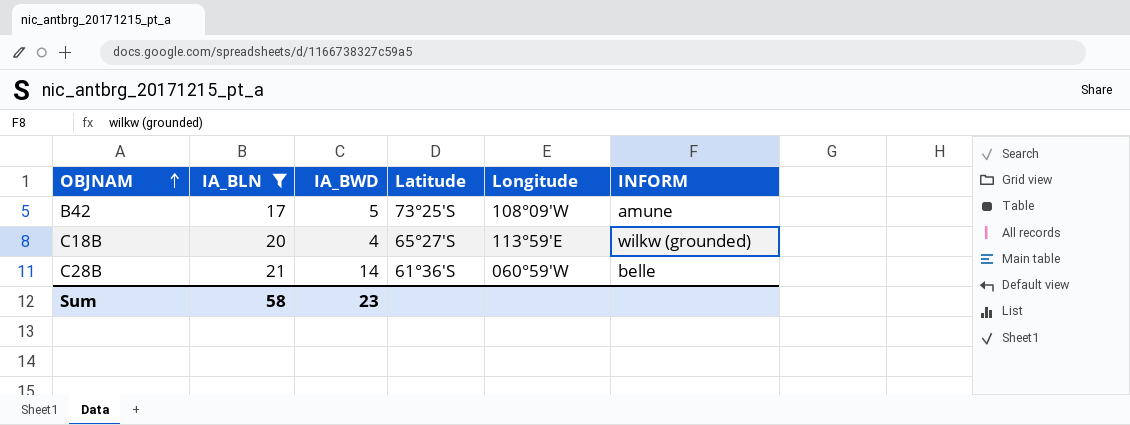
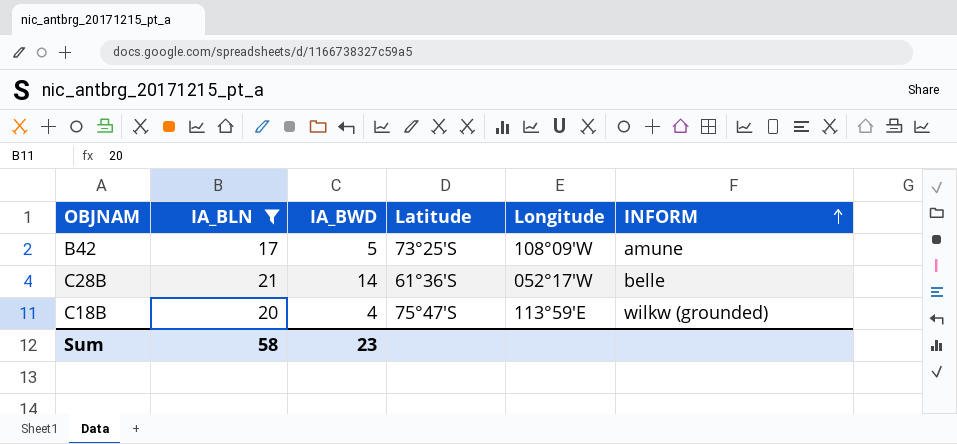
row order: OBJNAM ascending -> INFORM ascending
C28B | Longitude: 060°59'W -> 052°17'W
C18B | Latitude: 65°27'S -> 75°47'S

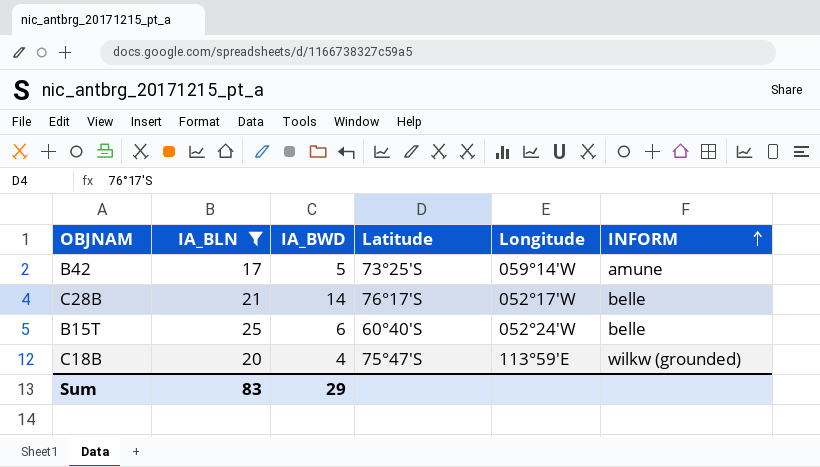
B42 | Longitude: 108°09'W -> 059°14'W
C28B | Latitude: 61°36'S -> 76°17'S
row B15T: none -> 25 | 6 | 60°40'S | 052°24'W | belle
Sum | IA_BLN: 58 -> 83
Sum | IA_BWD: 23 -> 29

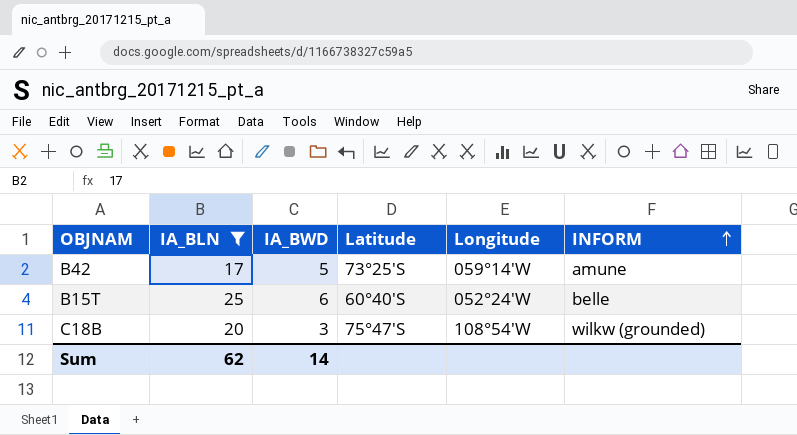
row C28B: 21 | 14 | 76°17'S | 052°17'W | belle -> none
C18B | IA_BWD: 4 -> 3
C18B | Longitude: 113°59'E -> 108°54'W
Sum | IA_BLN: 83 -> 62
Sum | IA_BWD: 29 -> 14

